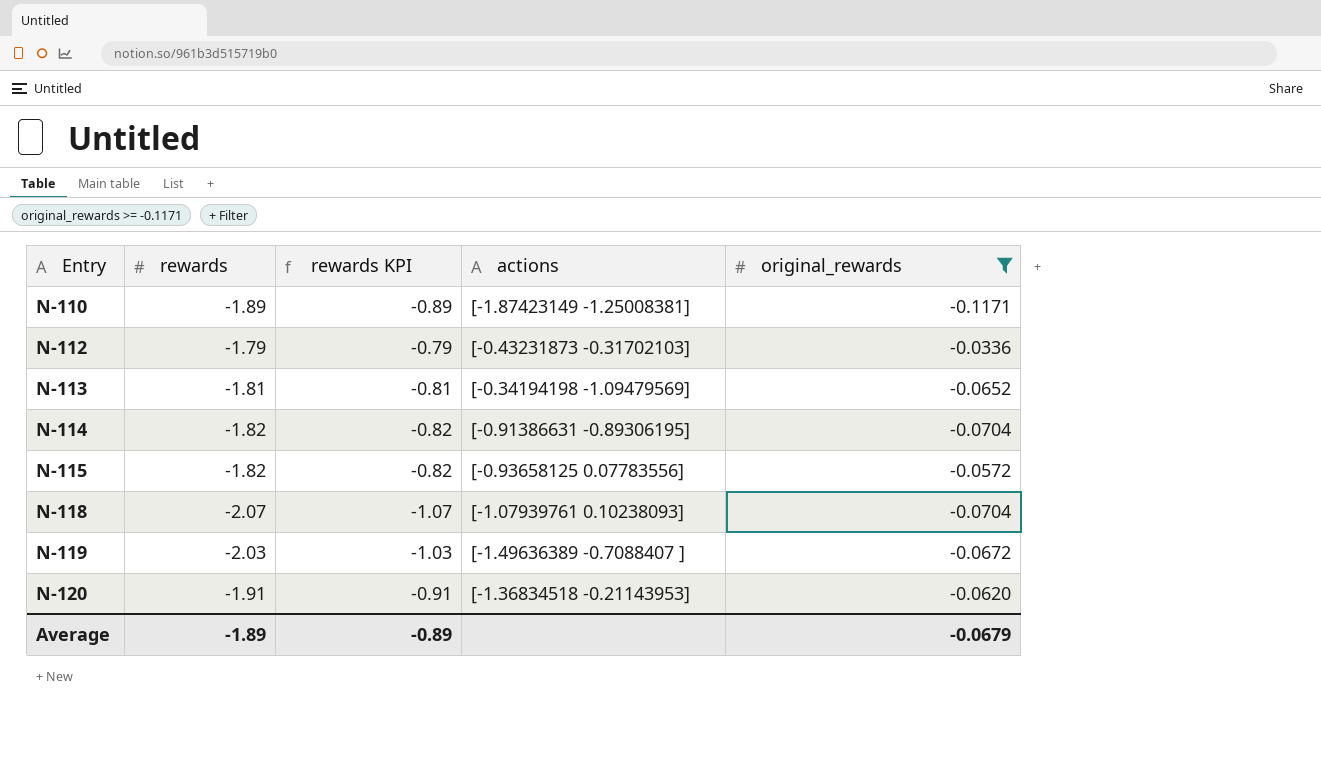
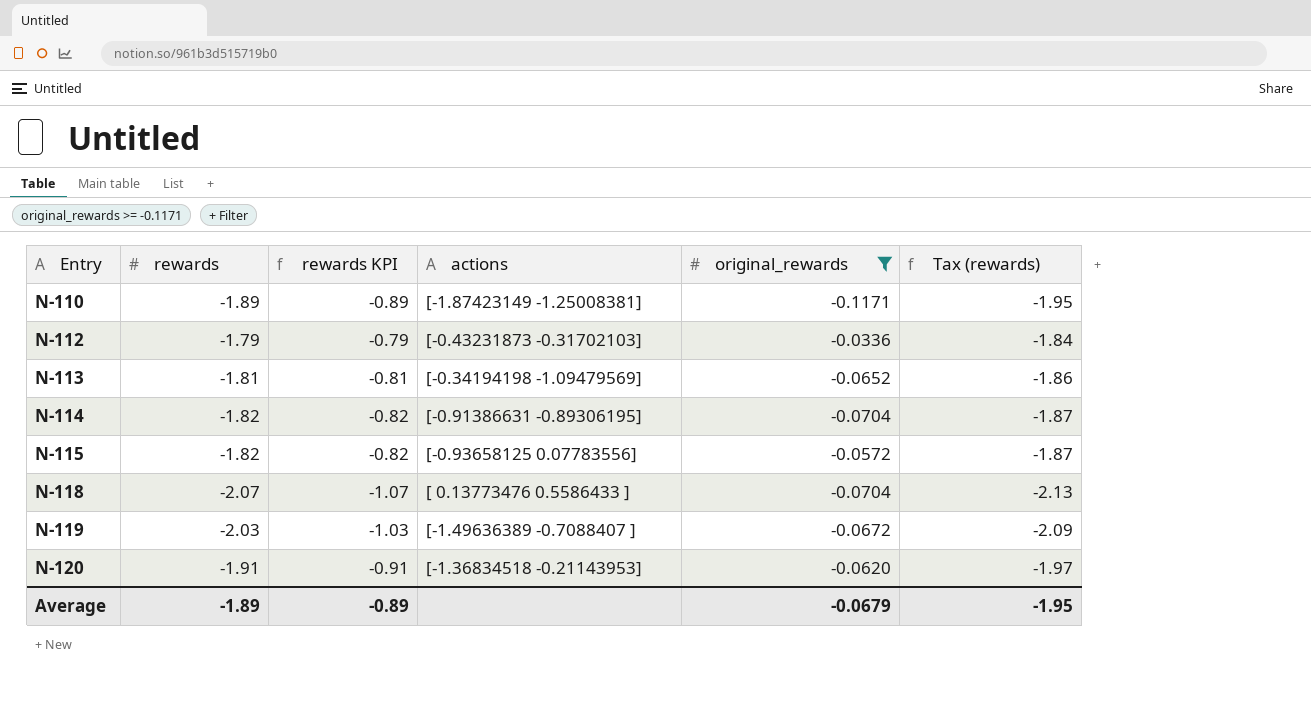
column Tax (rewards) | formula: none -> [rewards] * 1.03
N-118 | actions: [-1.07939761 0.10238093] -> [ 0.13773476 0.5586433 ]

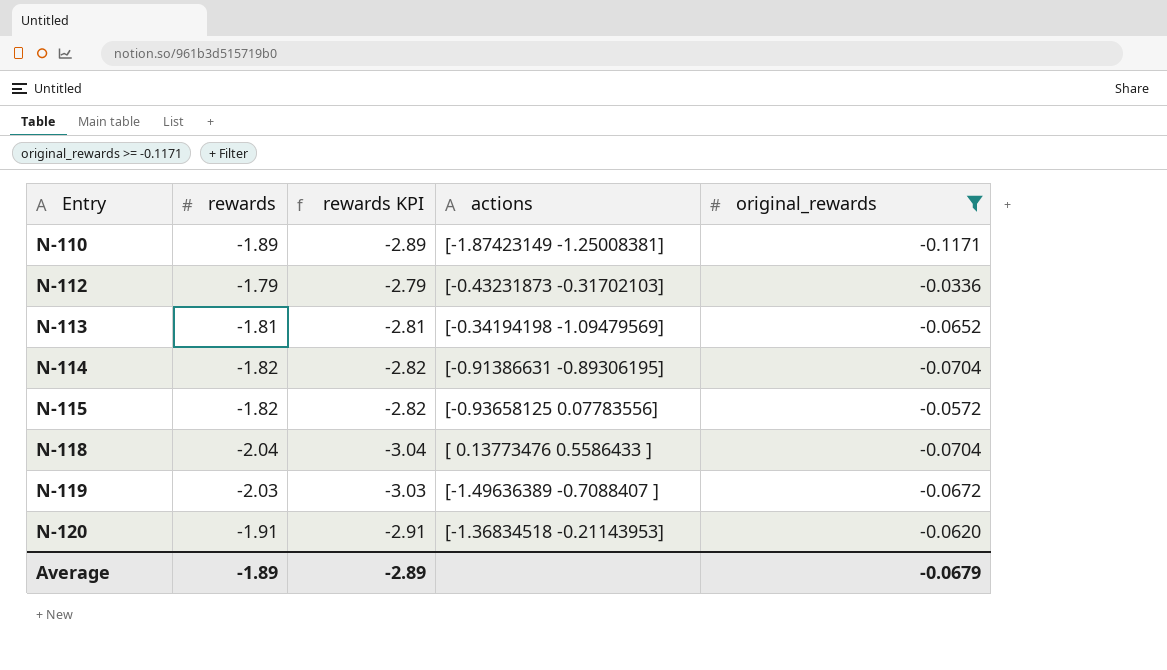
column Tax (rewards) | formula: [rewards] * 1.03 -> none
column rewards KPI | formula: [rewards] + 1 -> [rewards] - 1
N-118 | rewards: -2.07 -> -2.04
Average | rewards KPI: -0.89 -> -2.89

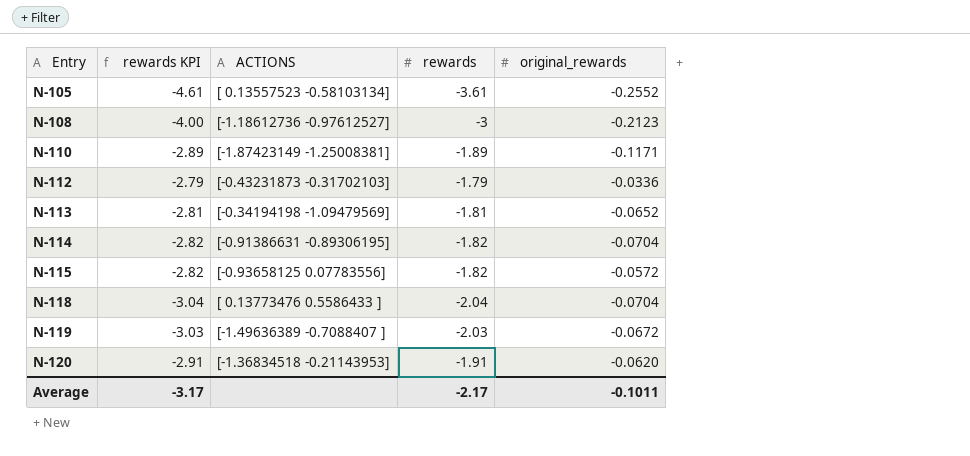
filter: original_rewards >= -0.1171 -> none
column name: actions -> ACTIONS
column rewards | position: 2 -> 4
Average | rewards KPI: -2.89 -> -3.17
Average | rewards: -1.89 -> -2.17
Average | original_rewards: -0.0679 -> -0.1011

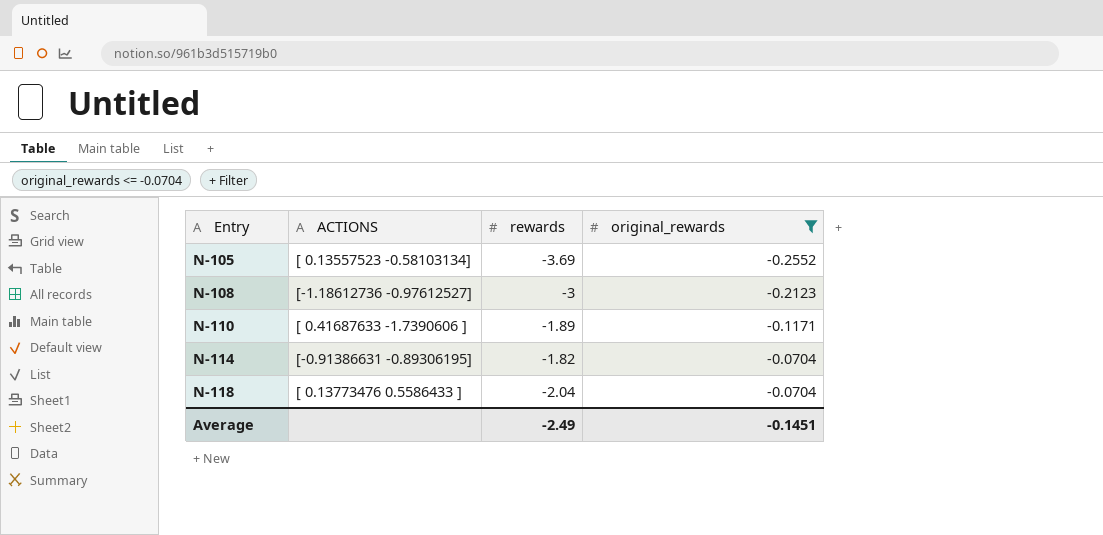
filter: none -> original_rewards <= -0.0704
column rewards KPI | formula: [rewards] - 1 -> none
N-105 | rewards: -3.61 -> -3.69
N-110 | ACTIONS: [-1.87423149 -1.25008381] -> [ 0.41687633 -1.7390606 ]
Average | rewards: -2.17 -> -2.49
Average | original_rewards: -0.1011 -> -0.1451

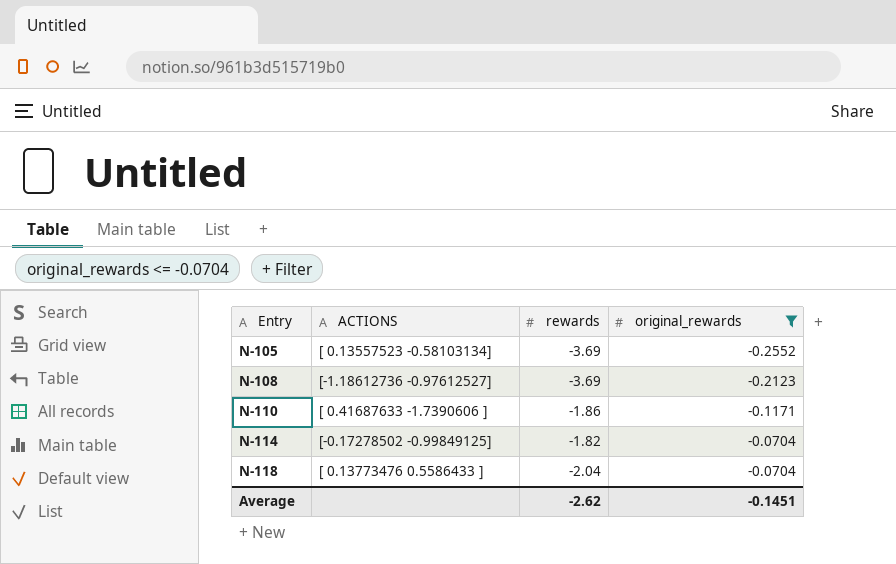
N-108 | rewards: -3 -> -3.69
N-110 | rewards: -1.89 -> -1.86
N-114 | ACTIONS: [-0.91386631 -0.89306195] -> [-0.17278502 -0.99849125]
Average | rewards: -2.49 -> -2.62

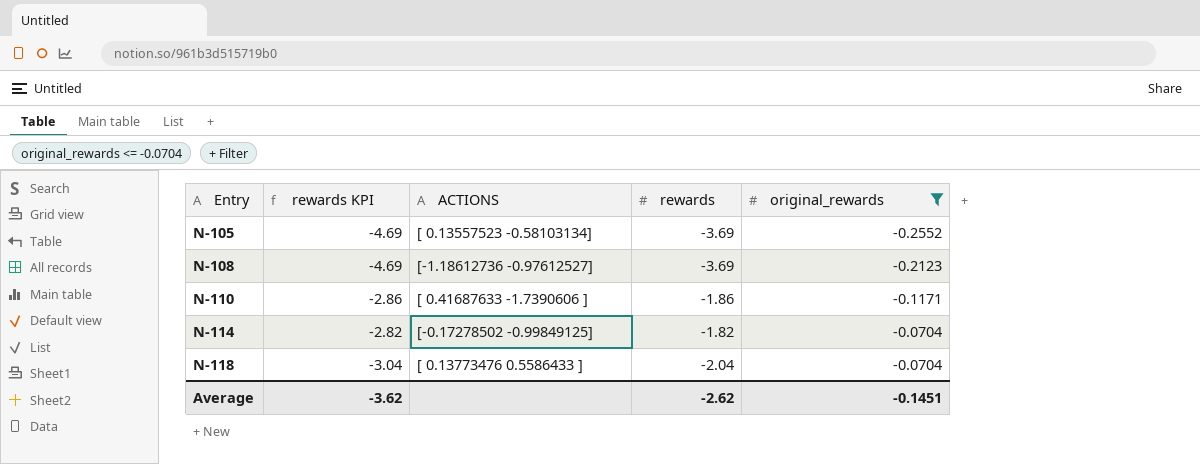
column rewards KPI | formula: none -> [rewards] - 1

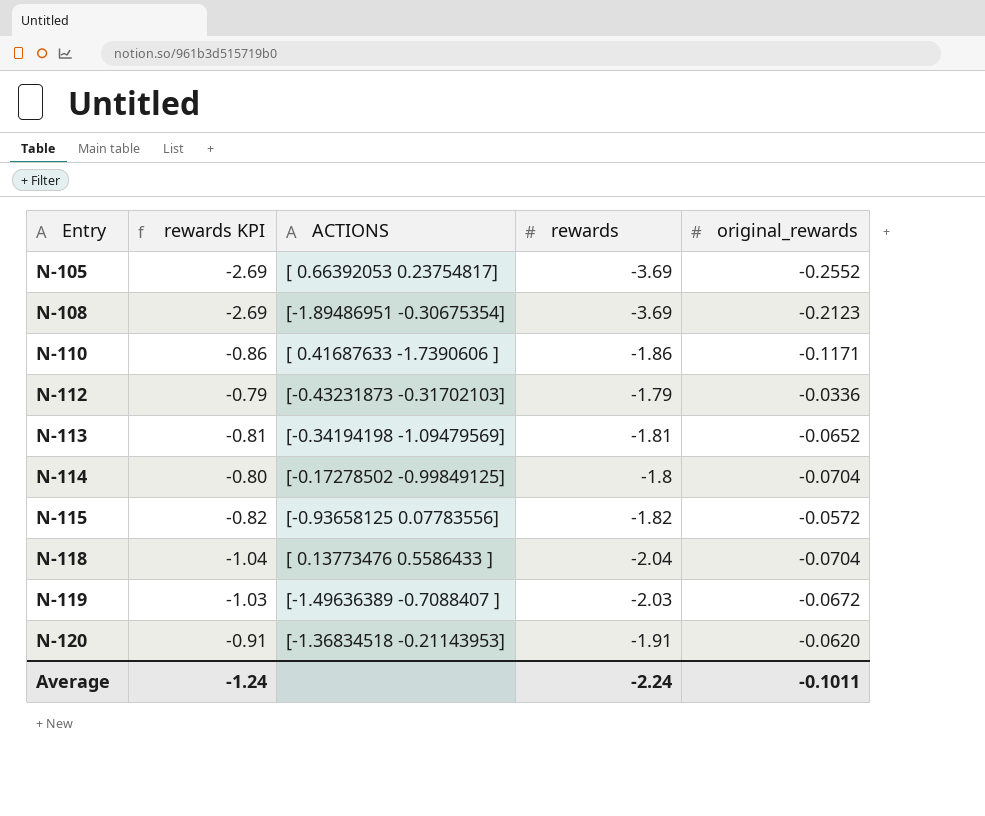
filter: original_rewards <= -0.0704 -> none
column rewards KPI | formula: [rewards] - 1 -> [rewards] + 1
N-105 | ACTIONS: [ 0.13557523 -0.58103134] -> [ 0.66392053 0.23754817]
N-108 | ACTIONS: [-1.18612736 -0.97612527] -> [-1.89486951 -0.30675354]
N-114 | rewards: -1.82 -> -1.8
Average | rewards KPI: -3.62 -> -1.24
Average | rewards: -2.62 -> -2.24
Average | original_rewards: -0.1451 -> -0.1011

